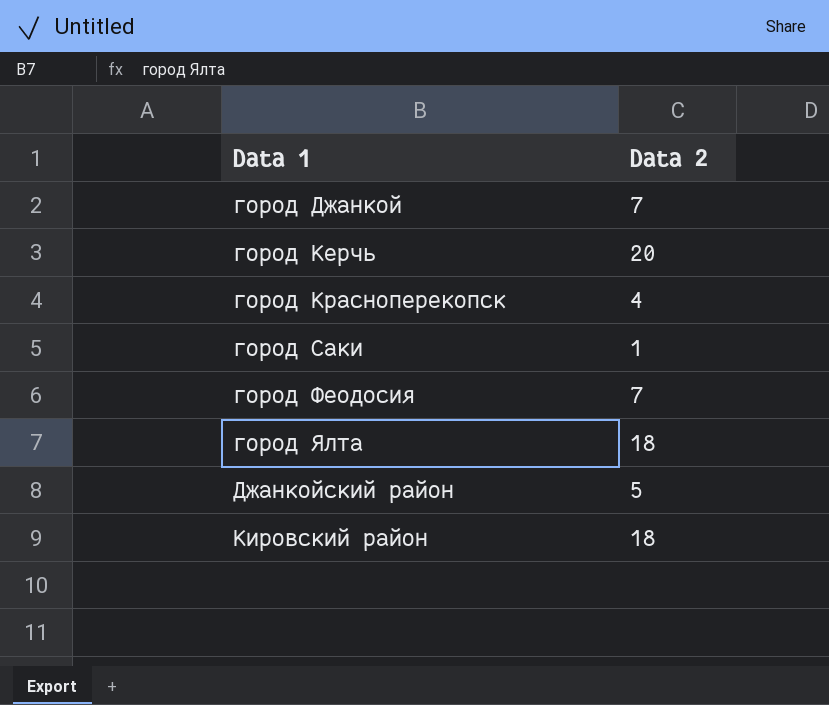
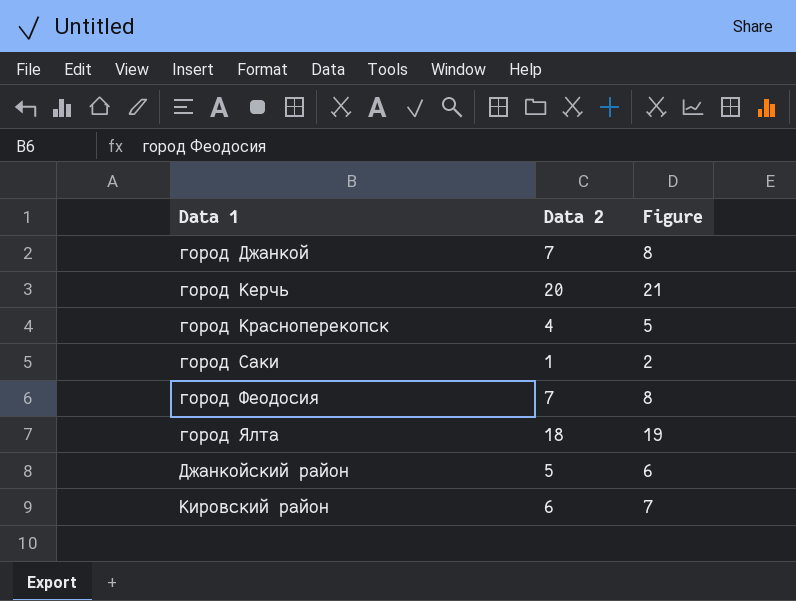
column Figure | formula: none -> [Data 2] + 1
Кировский район | Data 2: 18 -> 6

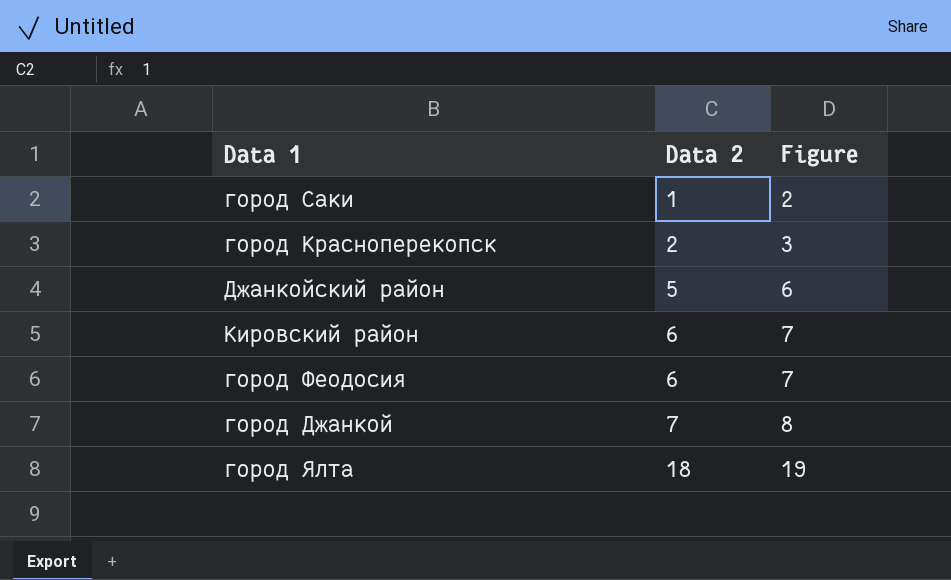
row order: Data 1 ascending -> Data 2 ascending
row город Керчь: 20 | 21 -> none
город Красноперекопск | Data 2: 4 -> 2
город Красноперекопск | Figure: 5 -> 3
город Феодосия | Data 2: 7 -> 6
город Феодосия | Figure: 8 -> 7

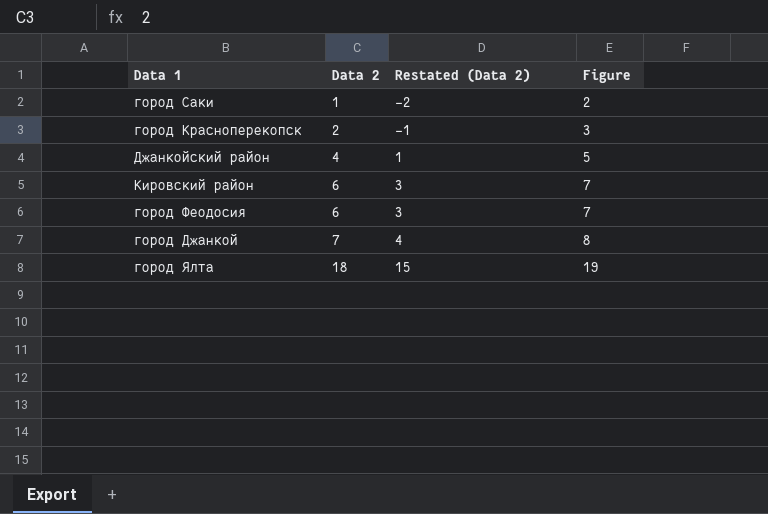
column Restated (Data 2) | formula: none -> [Data 2] - 3
Джанкойский район | Data 2: 5 -> 4
Джанкойский район | Figure: 6 -> 5

